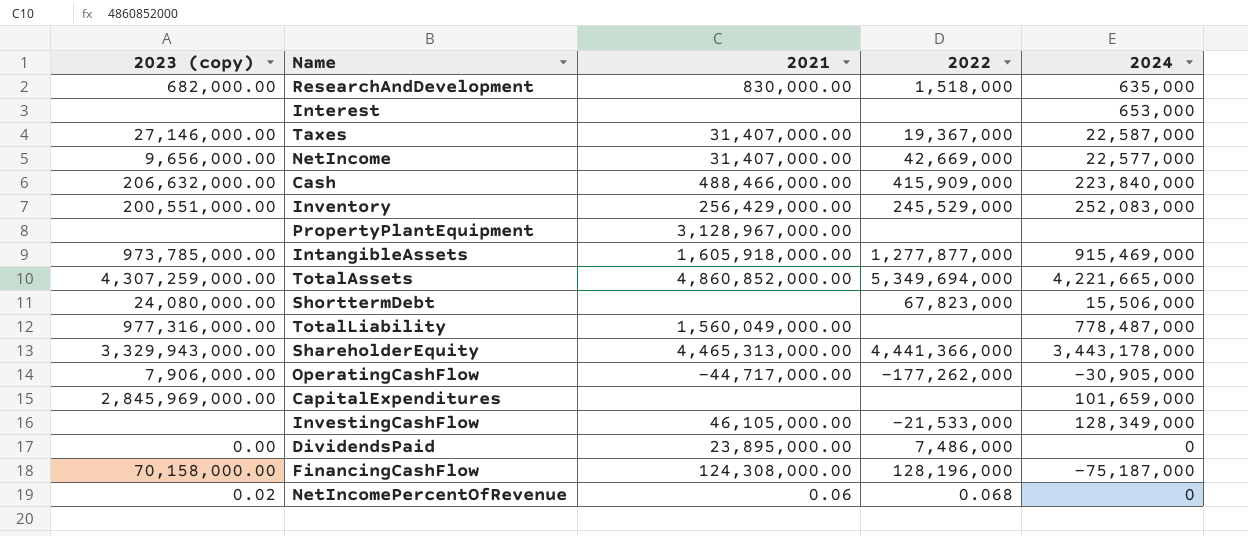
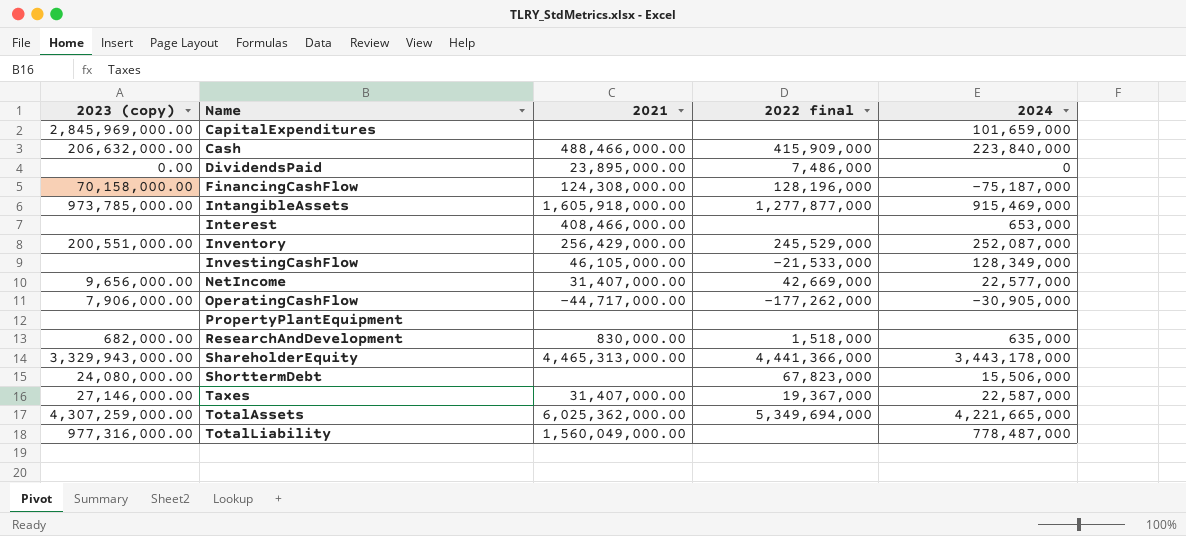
row order: none -> Name ascending
column name: 2022 -> 2022 final
row NetIncomePercentOfRevenue: 0.02 | 0.06 | 0.068 | 0 -> none
Interest | 2021: none -> 408,466,000.00
Inventory | 2024: 252,083,000 -> 252,087,000
PropertyPlantEquipment | 2021: 3,128,967,000.00 -> none
TotalAssets | 2021: 4,860,852,000.00 -> 6,025,362,000.00

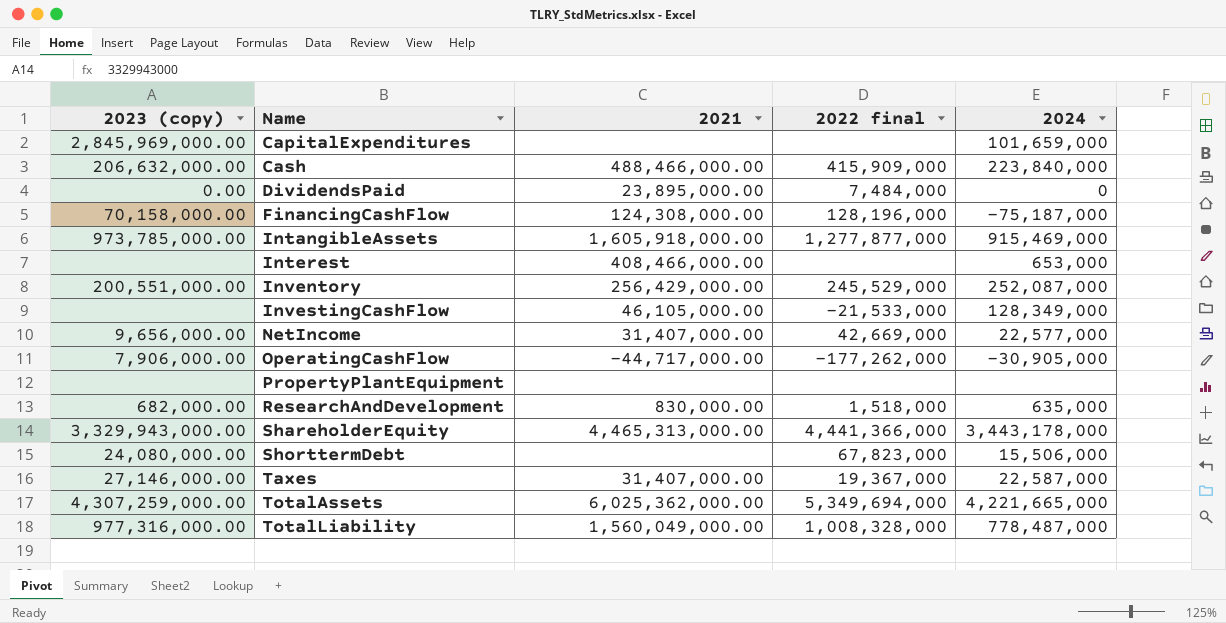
DividendsPaid | 2022 final: 7,486,000 -> 7,484,000
TotalLiability | 2022 final: none -> 1,008,328,000

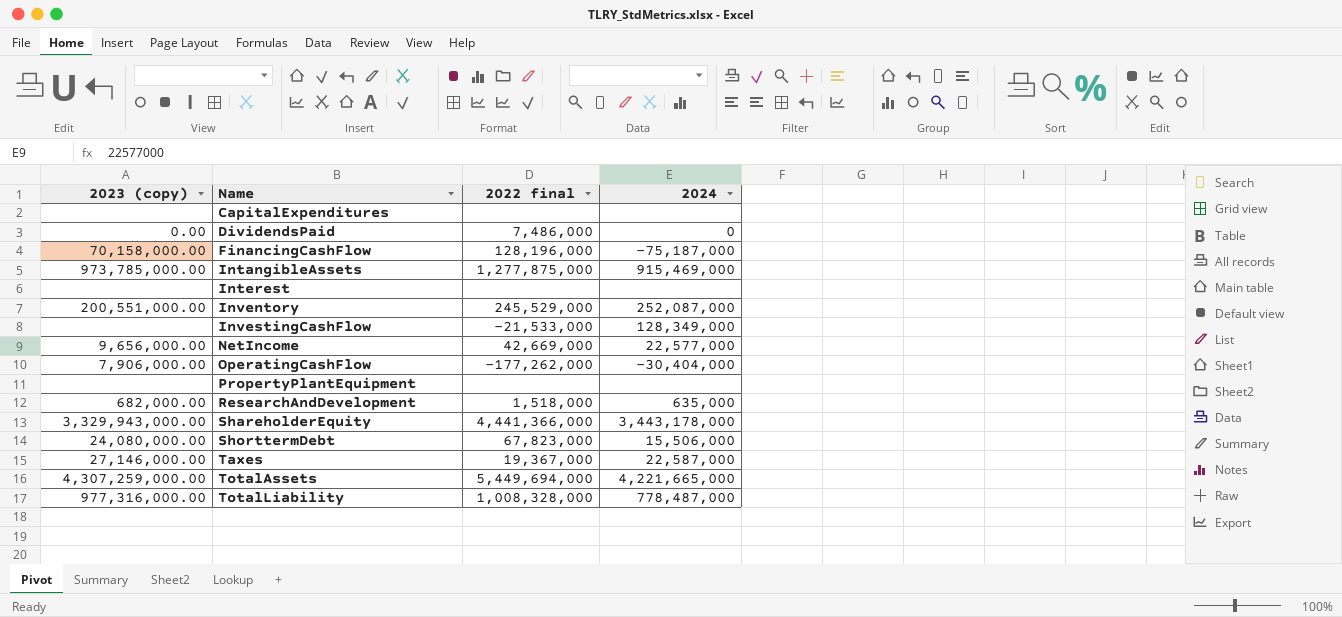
column 2021 | position: 3 -> none
row Cash: 206,632,000.00 | 488,466,000.00 | 415,909,000 | 223,840,000 -> none
CapitalExpenditures | 2023 (copy): 2,845,969,000.00 -> none
CapitalExpenditures | 2024: 101,659,000 -> none
DividendsPaid | 2022 final: 7,484,000 -> 7,486,000
IntangibleAssets | 2022 final: 1,277,877,000 -> 1,277,875,000
Interest | 2024: 653,000 -> none
OperatingCashFlow | 2024: -30,905,000 -> -30,404,000
TotalAssets | 2022 final: 5,349,694,000 -> 5,449,694,000

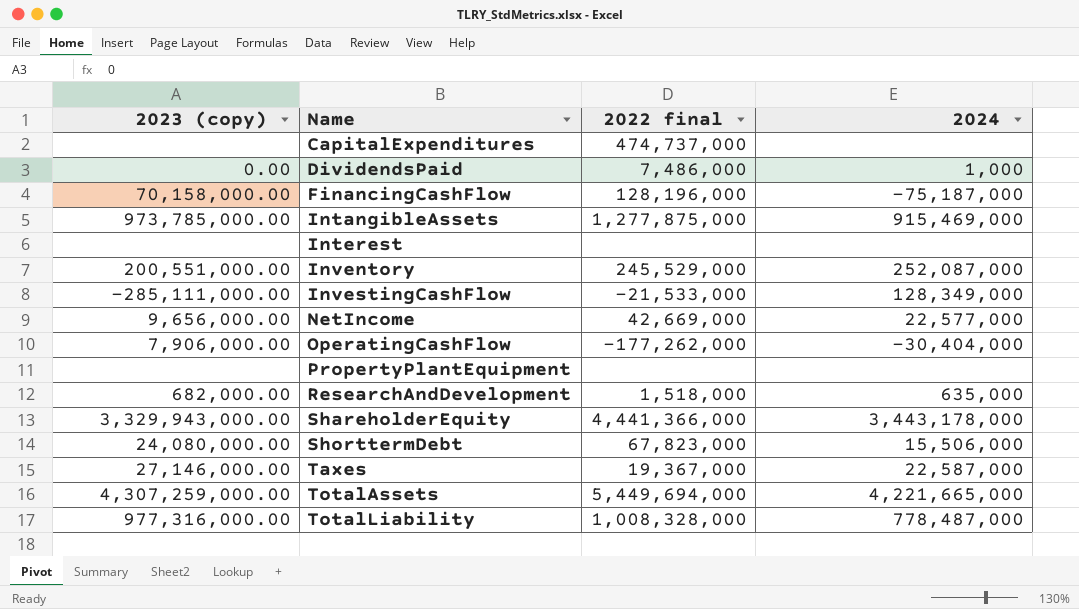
CapitalExpenditures | 2022 final: none -> 474,737,000
DividendsPaid | 2024: 0 -> 1,000
InvestingCashFlow | 2023 (copy): none -> -285,111,000.00

